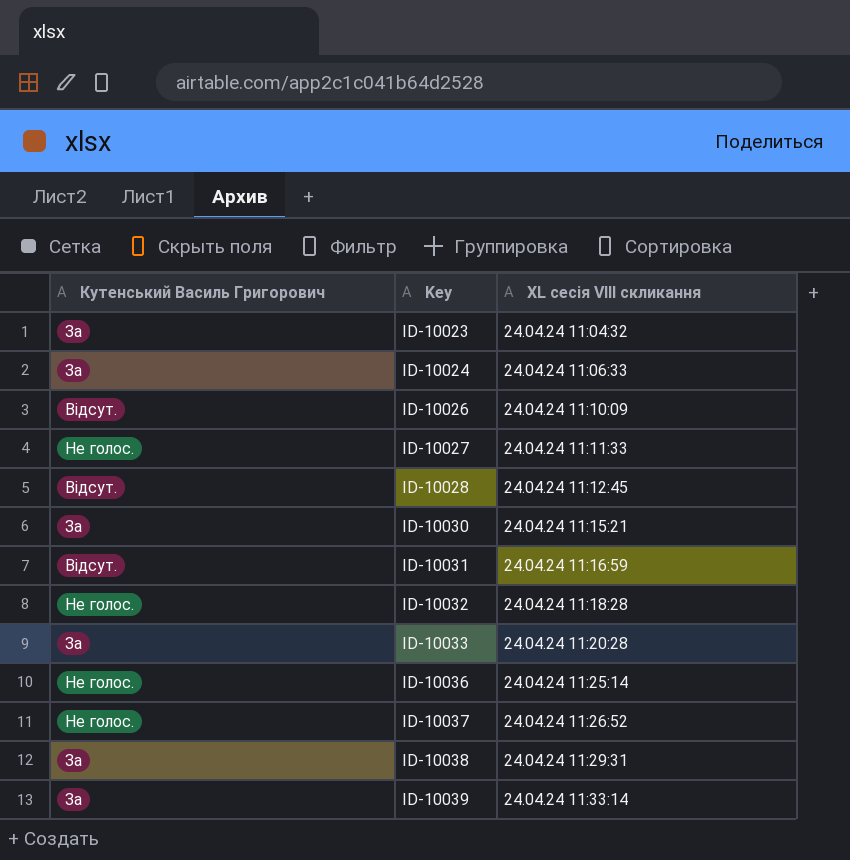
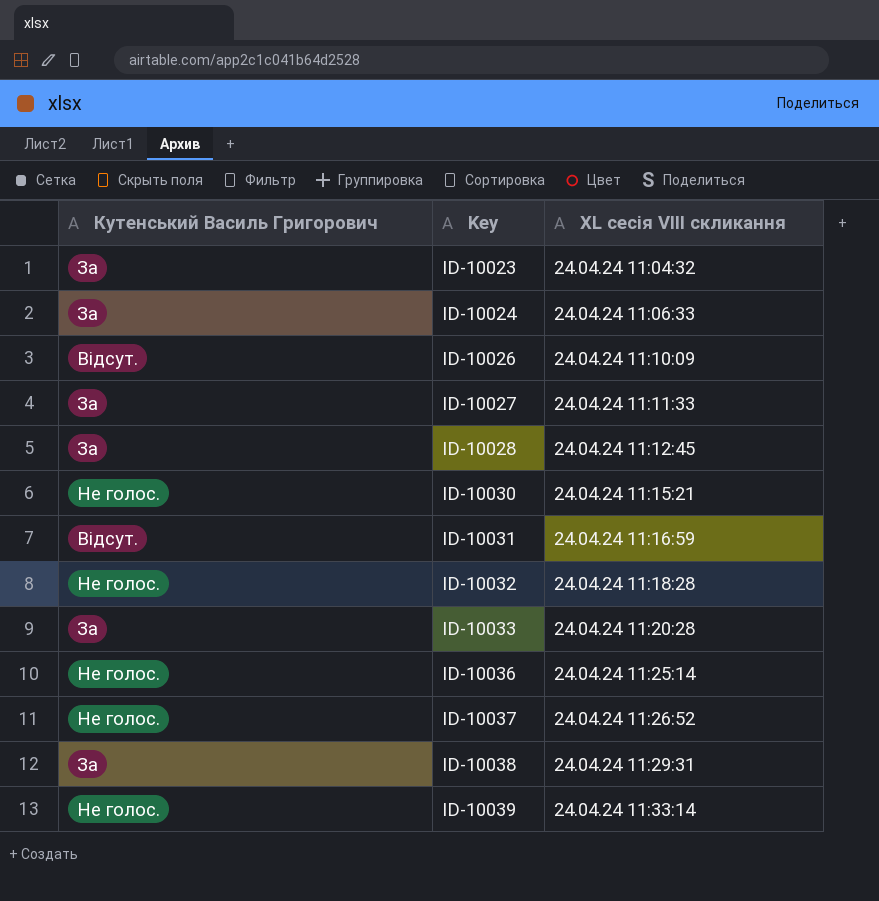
ID-10027 | Кутенський Василь Григорович: Не голос. -> За
ID-10028 | Кутенський Василь Григорович: Відсут. -> За
ID-10030 | Кутенський Василь Григорович: За -> Не голос.
ID-10039 | Кутенський Василь Григорович: За -> Не голос.

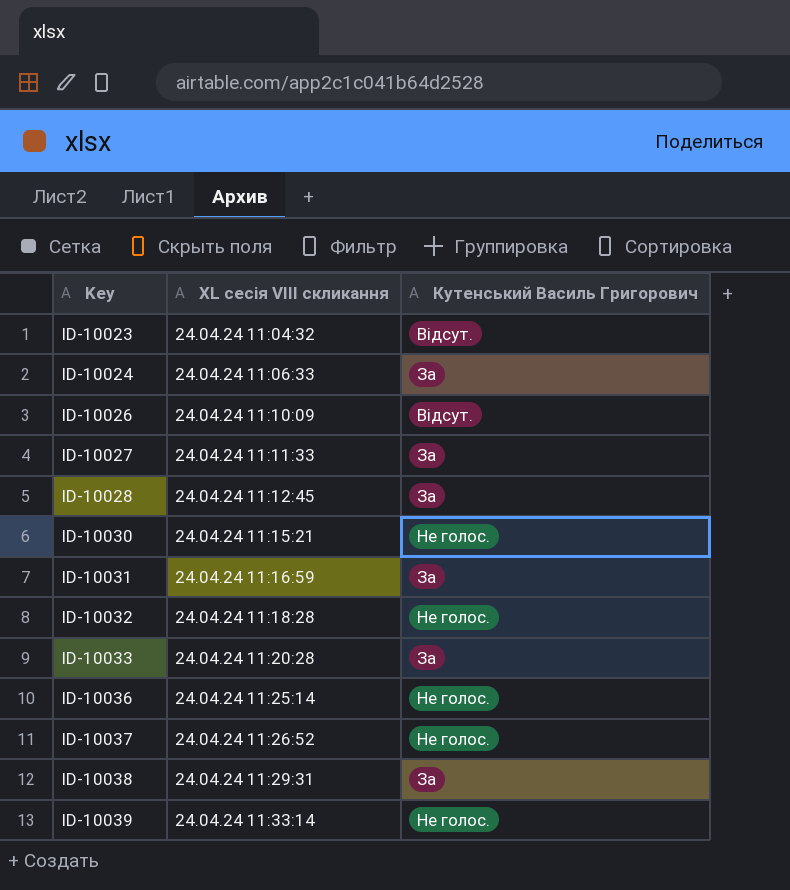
column Кутенський Василь Григорович | position: 1 -> 3
ID-10023 | Кутенський Василь Григорович: За -> Відсут.
ID-10031 | Кутенський Василь Григорович: Відсут. -> За

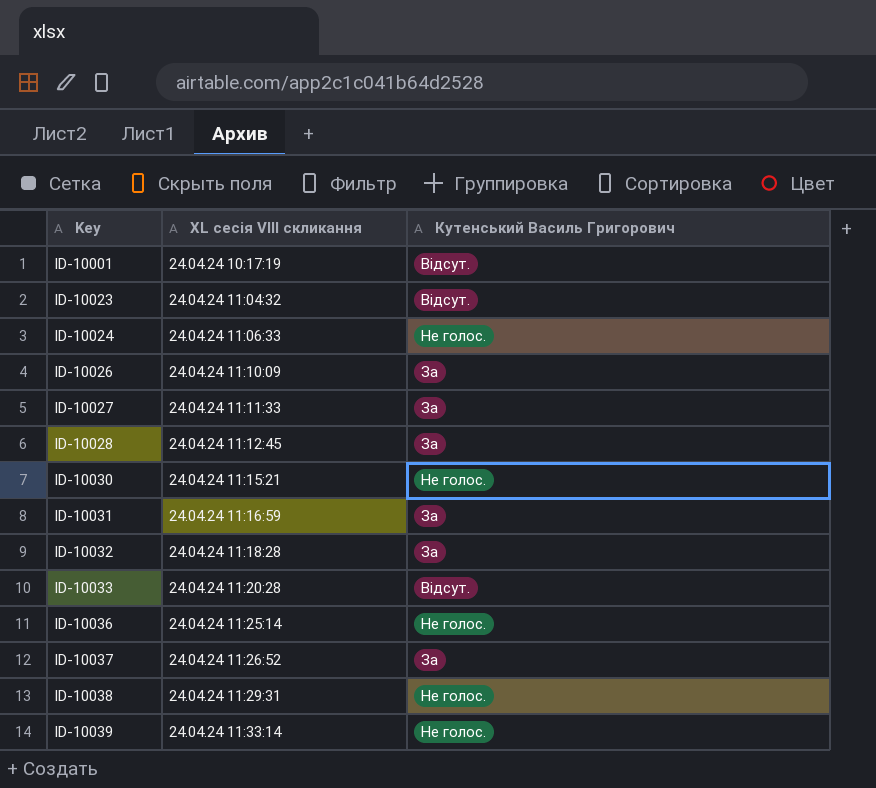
row ID-10001: none -> 24.04.24 10:17:19 | Відсут.
ID-10024 | Кутенський Василь Григорович: За -> Не голос.
ID-10026 | Кутенський Василь Григорович: Відсут. -> За
ID-10032 | Кутенський Василь Григорович: Не голос. -> За
ID-10033 | Кутенський Василь Григорович: За -> Відсут.
ID-10037 | Кутенський Василь Григорович: Не голос. -> За
ID-10038 | Кутенський Василь Григорович: За -> Не голос.

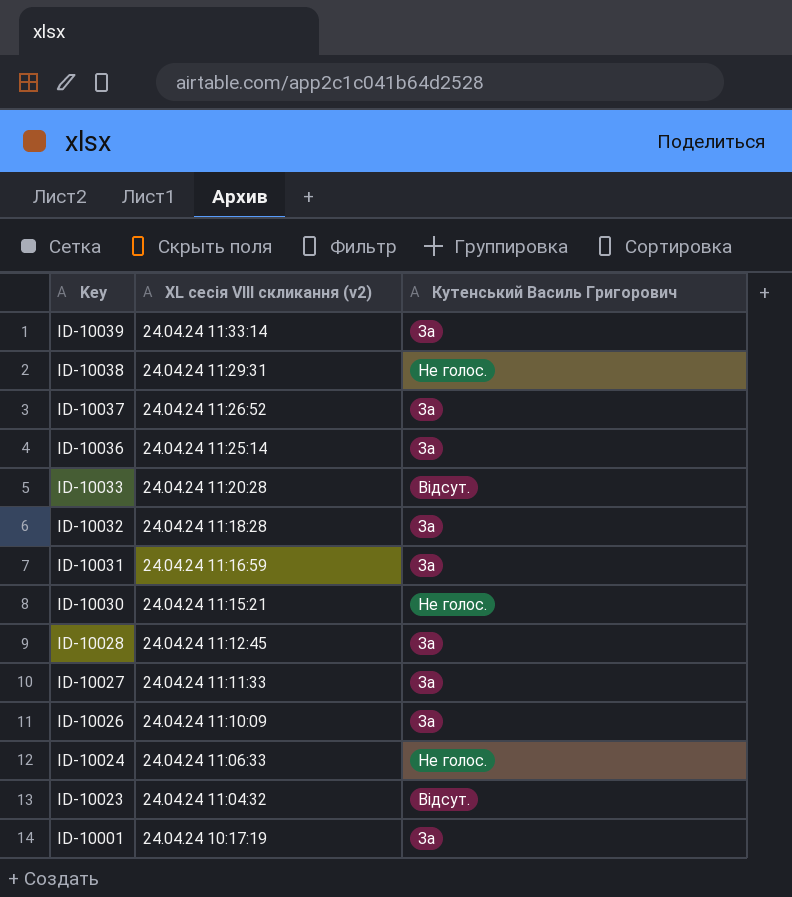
row order: Key ascending -> Key descending
column name: XL сесія VIII скликання -> XL сесія VIII скликання (v2)
ID-10039 | Кутенський Василь Григорович: Не голос. -> За
ID-10036 | Кутенський Василь Григорович: Не голос. -> За
ID-10001 | Кутенський Василь Григорович: Відсут. -> За

